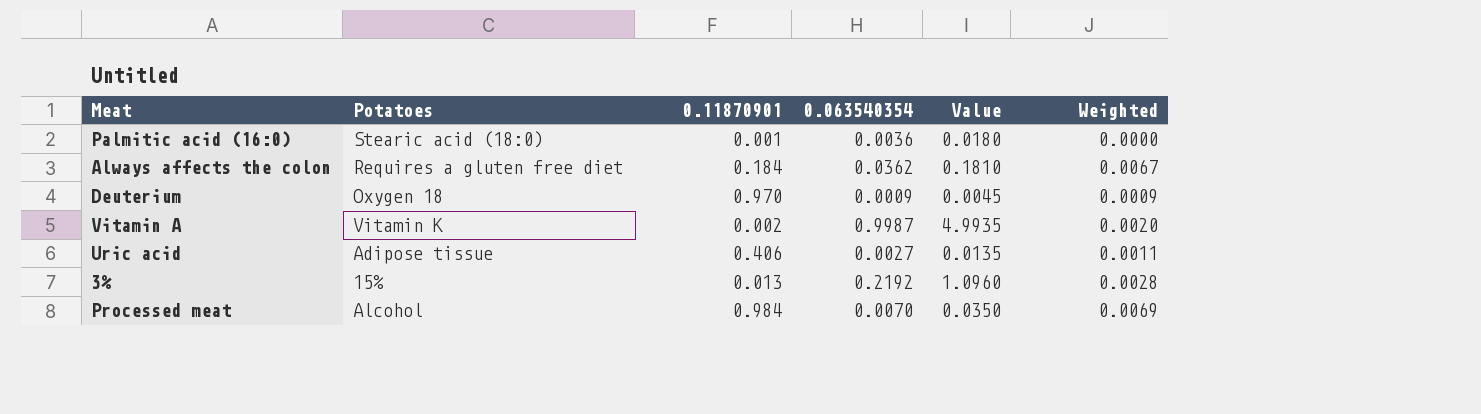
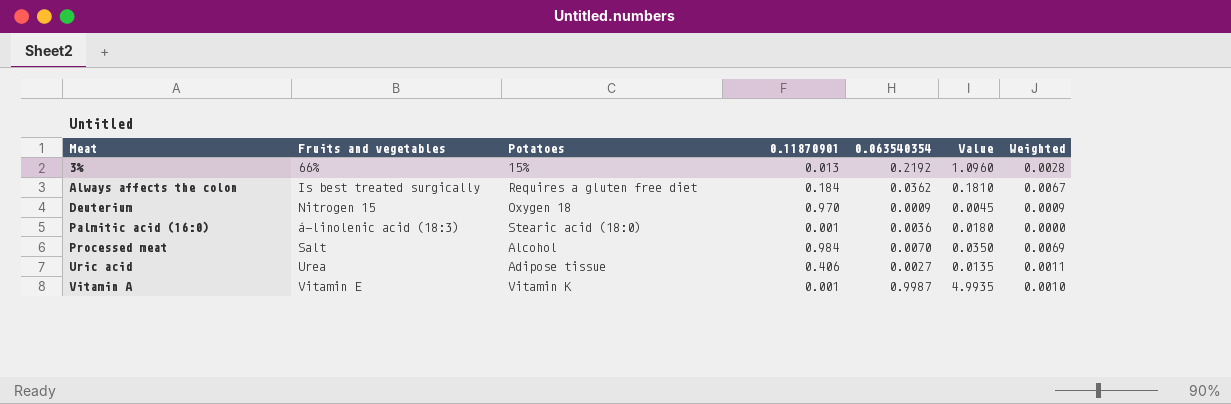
row order: none -> Meat ascending
column Fruits and vegetables | position: none -> 2
Vitamin A | 0.11870901: 0.002 -> 0.001
Vitamin A | Weighted: 0.0020 -> 0.0010

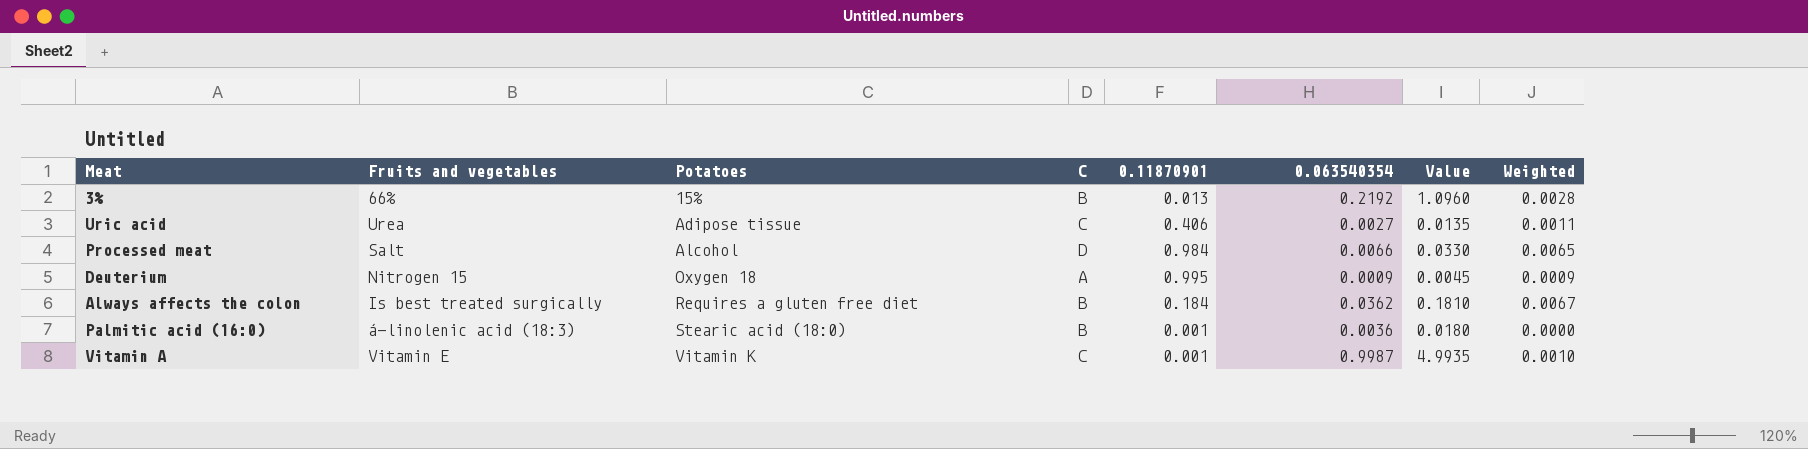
row order: Meat ascending -> Potatoes ascending
column C | position: none -> 4
Processed meat | 0.063540354: 0.0070 -> 0.0066
Processed meat | Value: 0.0350 -> 0.0330
Processed meat | Weighted: 0.0069 -> 0.0065
Deuterium | 0.11870901: 0.970 -> 0.995

